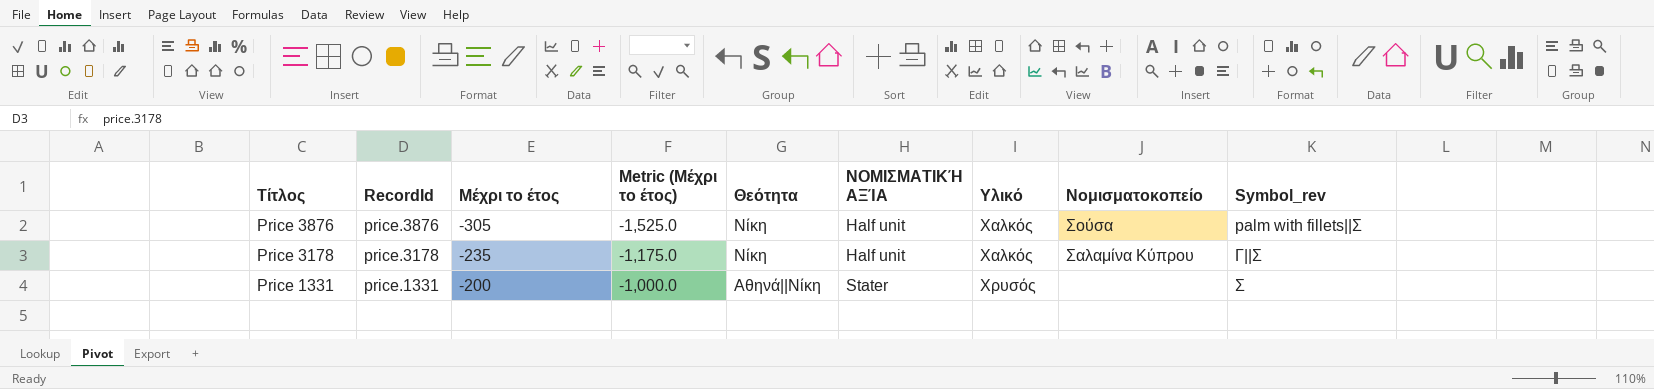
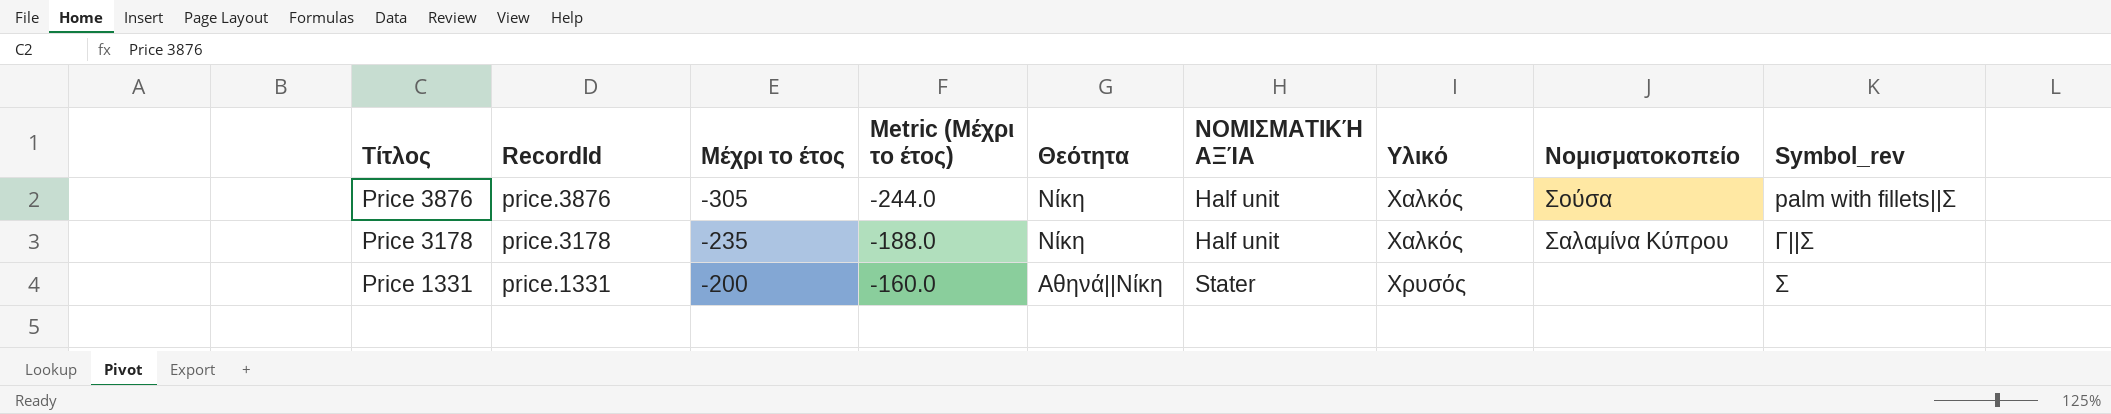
column Metric (Μέχρι το έτος) | formula: [Μέχρι το έτος] * 5 -> [Μέχρι το έτος] * 0.8

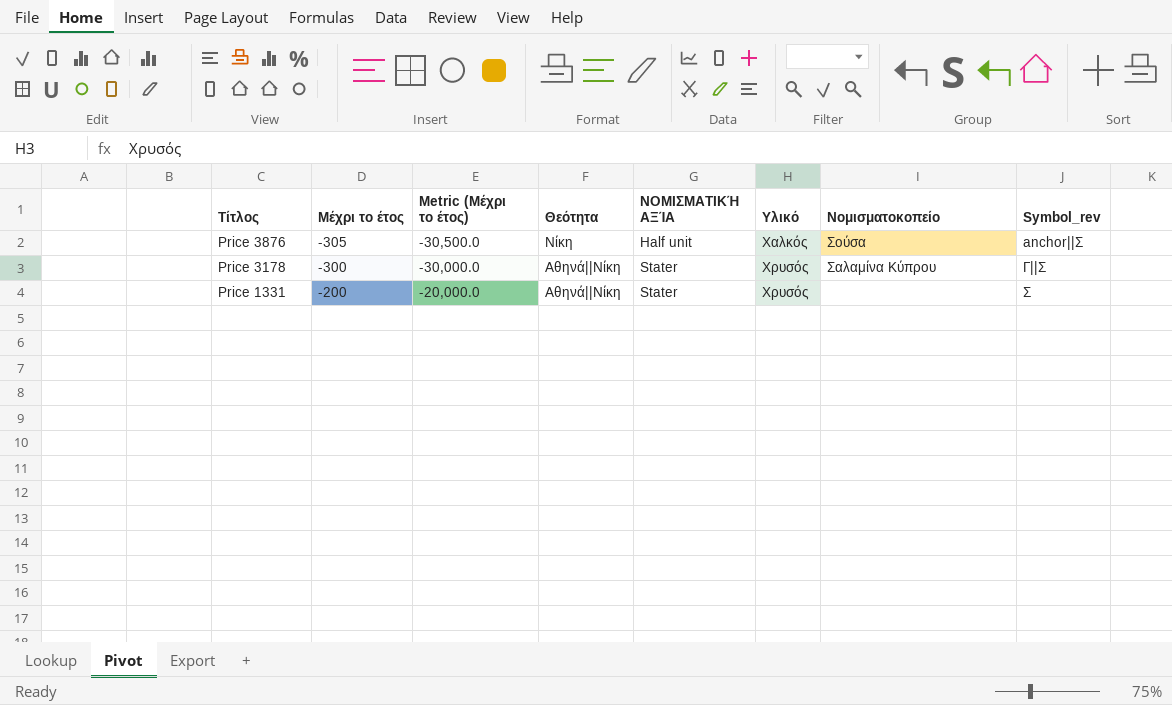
column RecordId | position: 2 -> none
column Metric (Μέχρι το έτος) | formula: [Μέχρι το έτος] * 0.8 -> [Μέχρι το έτος] * 100
Price 3876 | Symbol_rev: palm with fillets||Σ -> anchor||Σ
Price 3178 | Μέχρι το έτος: -235 -> -300
Price 3178 | Θεότητα: Νίκη -> Αθηνά||Νίκη
Price 3178 | ΝΟΜΙΣΜΑΤΙΚΉ ΑΞΊΑ: Half unit -> Stater
Price 3178 | Υλικό: Χαλκός -> Χρυσός

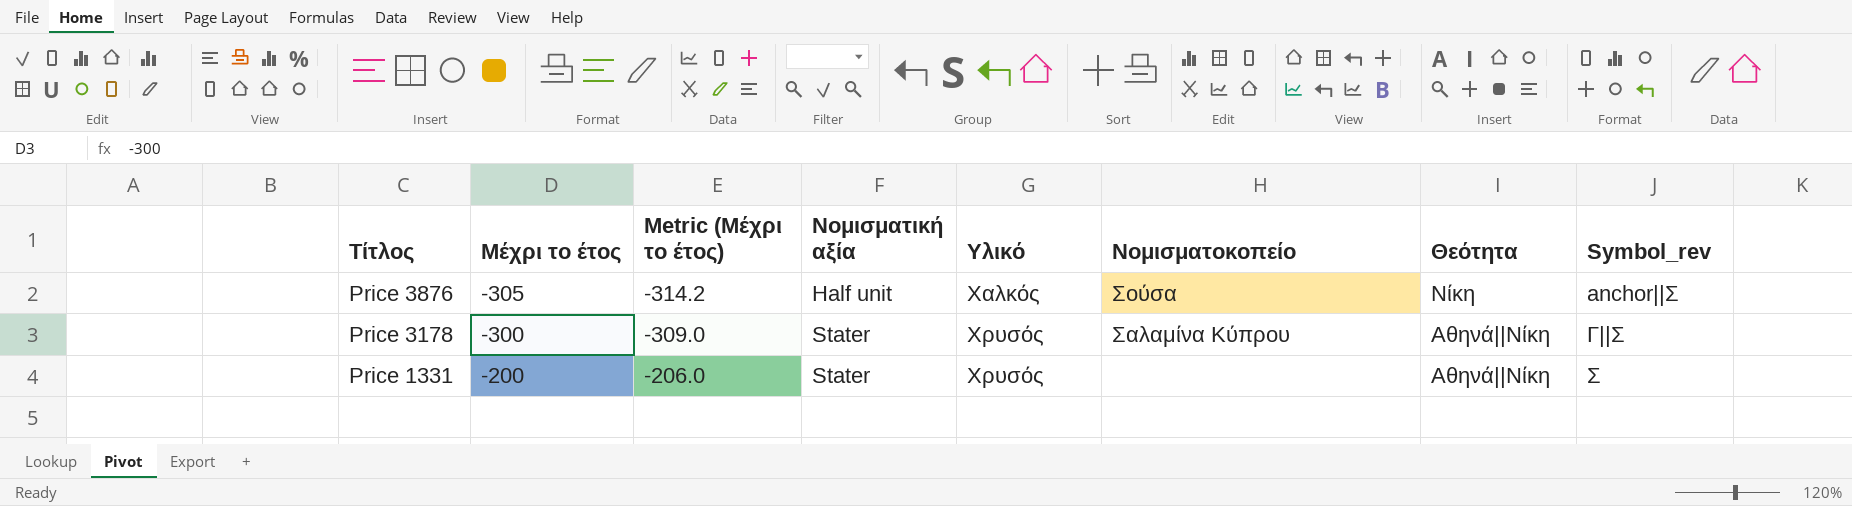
column Metric (Μέχρι το έτος) | formula: [Μέχρι το έτος] * 100 -> [Μέχρι το έτος] * 1.03
column name: ΝΟΜΙΣΜΑΤΙΚΉ ΑΞΊΑ -> Νομισματική αξία
column Θεότητα | position: 4 -> 7

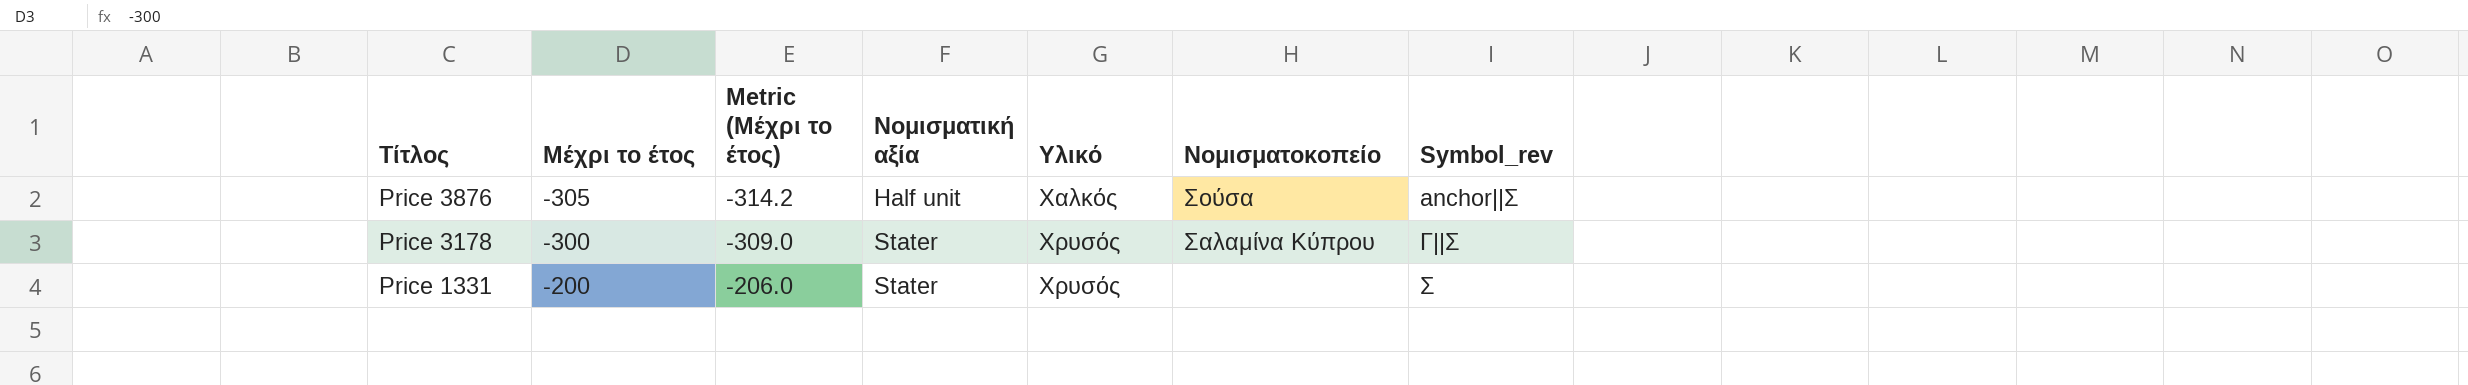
column Θεότητα | position: 7 -> none

